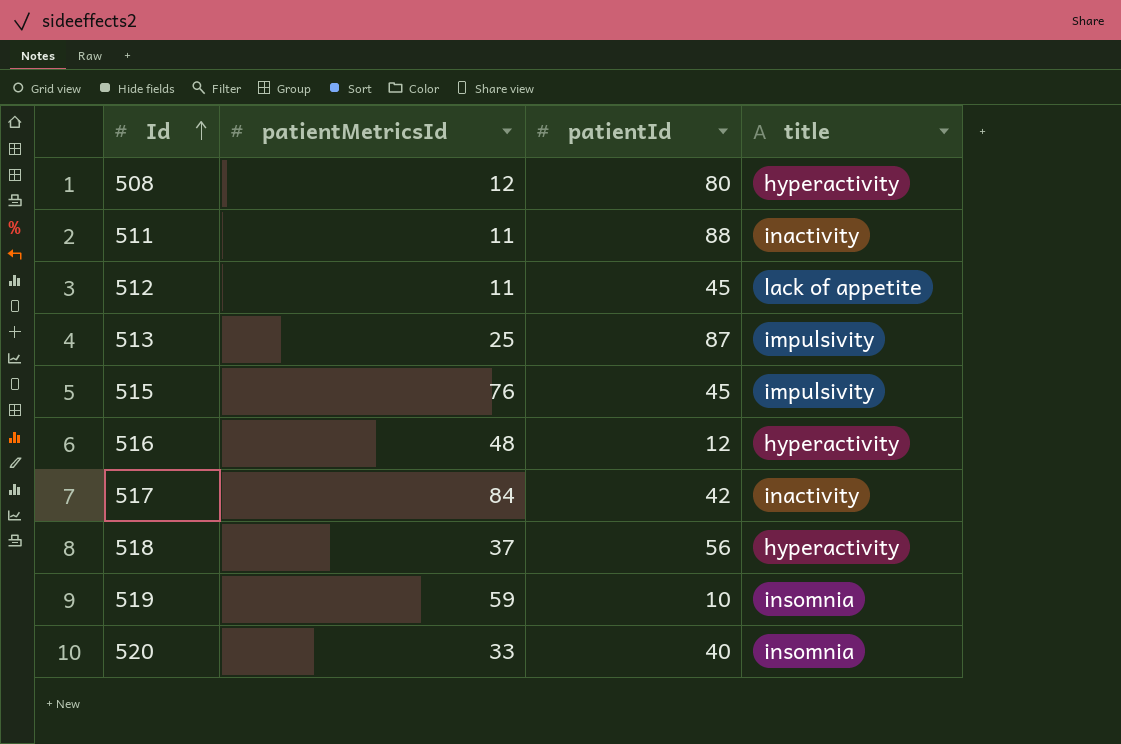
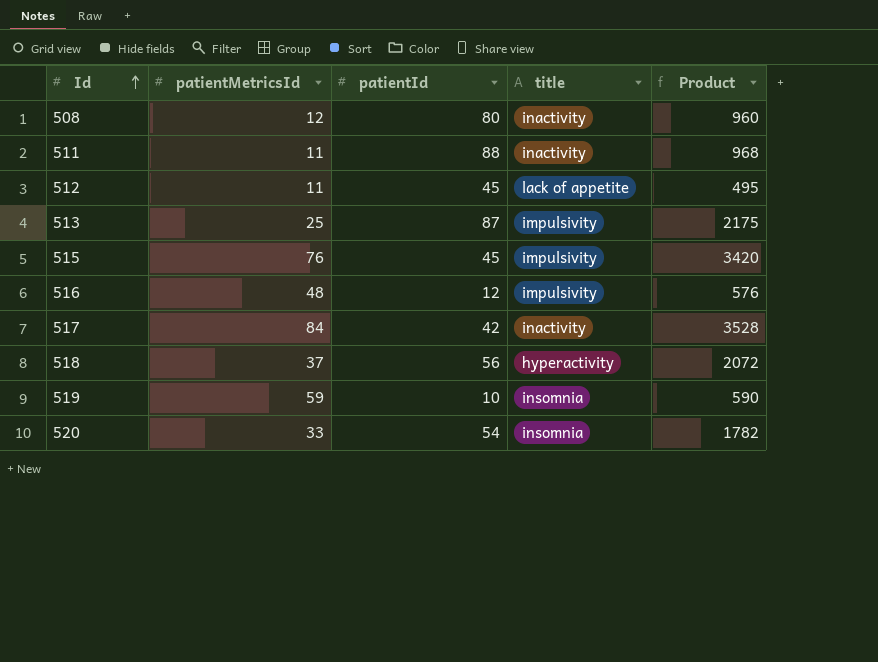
column Product | formula: none -> [patientMetricsId] * [patientId]
508 | title: hyperactivity -> inactivity
516 | title: hyperactivity -> impulsivity
520 | patientId: 40 -> 54

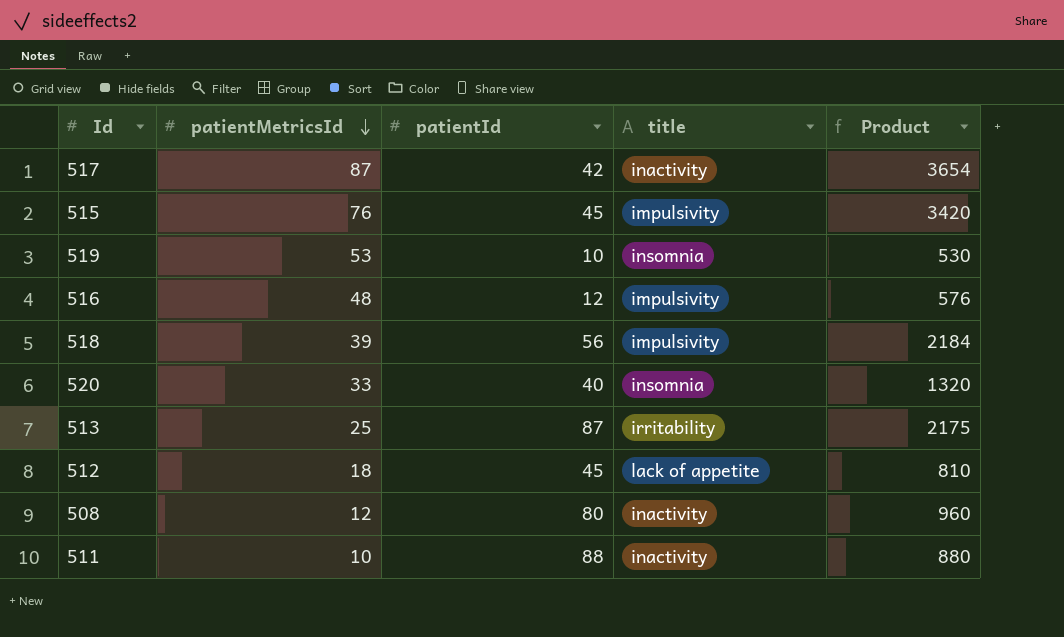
row order: Id ascending -> patientMetricsId descending
517 | patientMetricsId: 84 -> 87
517 | Product: 3528 -> 3654
519 | patientMetricsId: 59 -> 53
519 | Product: 590 -> 530
518 | patientMetricsId: 37 -> 39
518 | title: hyperactivity -> impulsivity
518 | Product: 2072 -> 2184
520 | patientId: 54 -> 40
520 | Product: 1782 -> 1320
513 | title: impulsivity -> irritability
512 | patientMetricsId: 11 -> 18
512 | Product: 495 -> 810
511 | patientMetricsId: 11 -> 10
511 | Product: 968 -> 880

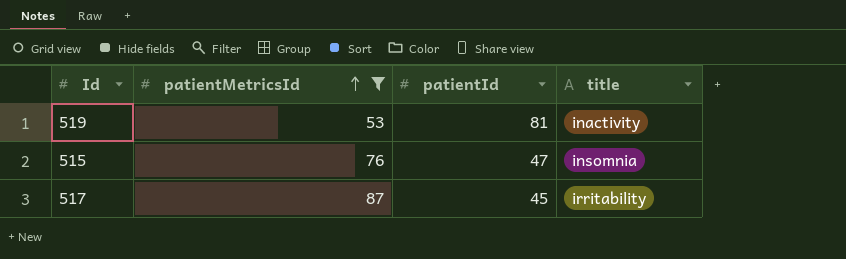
filter: none -> patientMetricsId >= 53
row order: patientMetricsId descending -> patientMetricsId ascending
column Product | formula: [patientMetricsId] * [patientId] -> none
519 | patientId: 10 -> 81
519 | title: insomnia -> inactivity
515 | patientId: 45 -> 47
515 | title: impulsivity -> insomnia
517 | patientId: 42 -> 45
517 | title: inactivity -> irritability

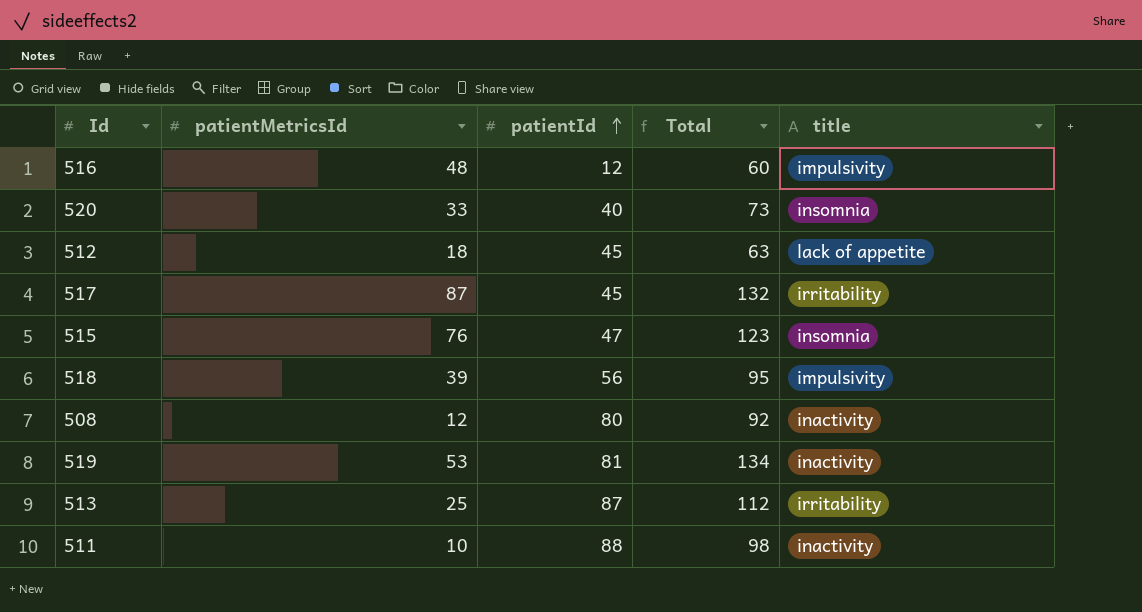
filter: patientMetricsId >= 53 -> none
row order: patientMetricsId ascending -> patientId ascending
column Total | formula: none -> [patientMetricsId] + [patientId]

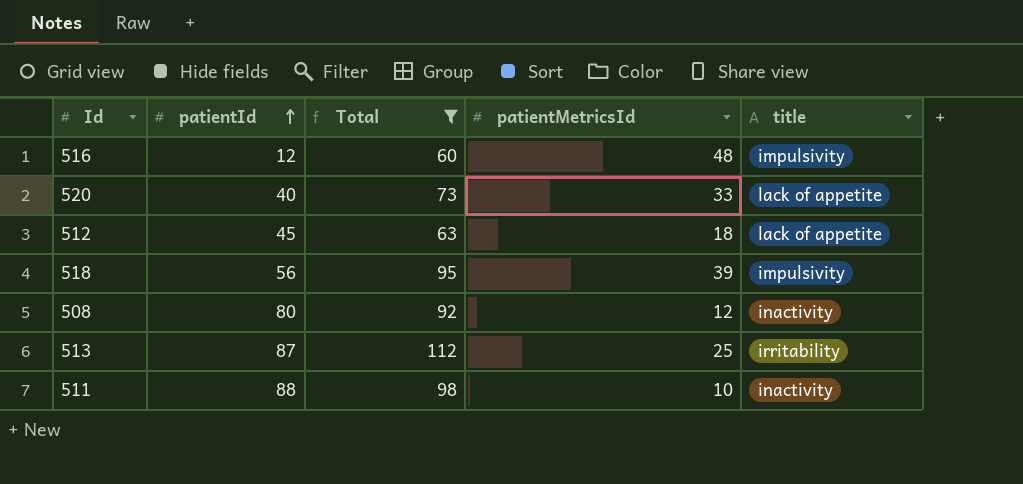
filter: none -> Total <= 112
column patientMetricsId | position: 2 -> 4
520 | title: insomnia -> lack of appetite

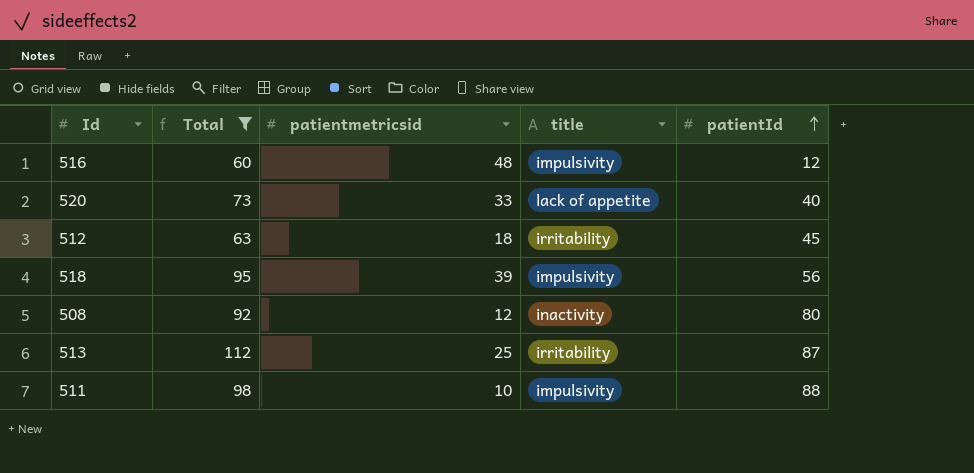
column name: patientMetricsId -> patientmetricsid
column patientId | position: 2 -> 5
512 | title: lack of appetite -> irritability
511 | title: inactivity -> impulsivity

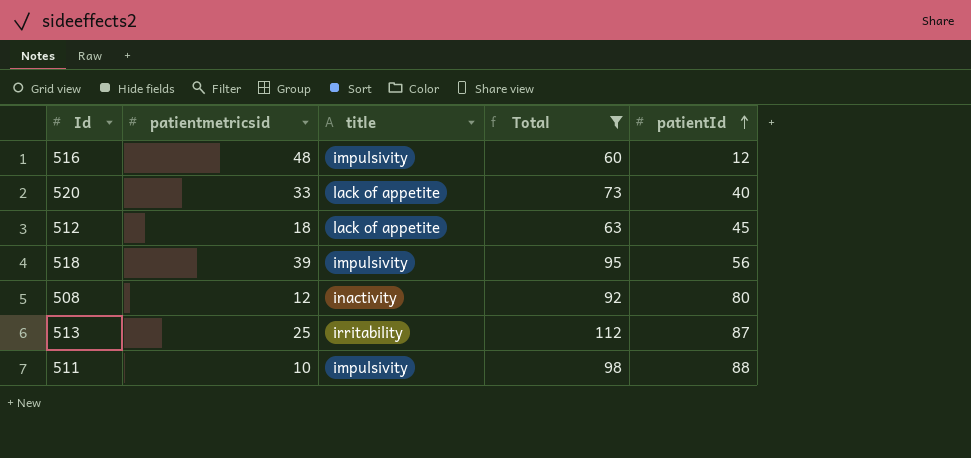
column Total | position: 2 -> 4
512 | title: irritability -> lack of appetite

